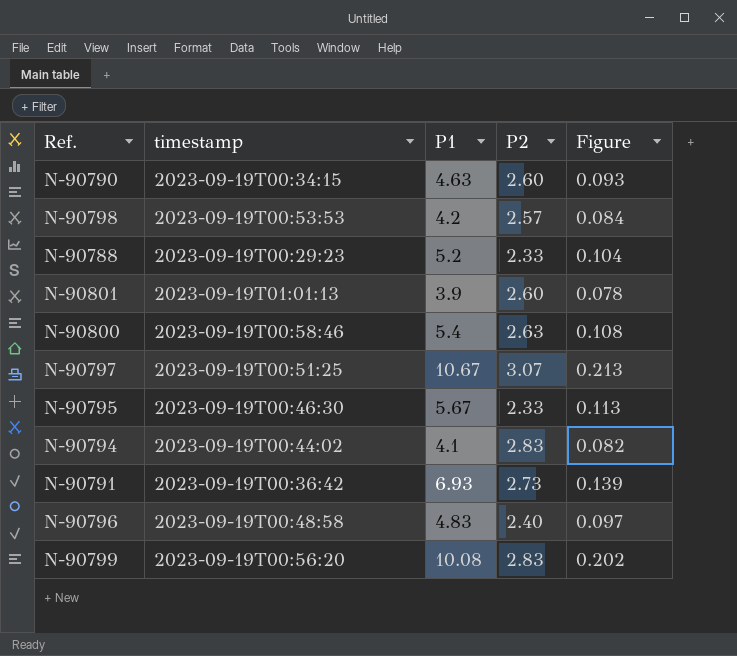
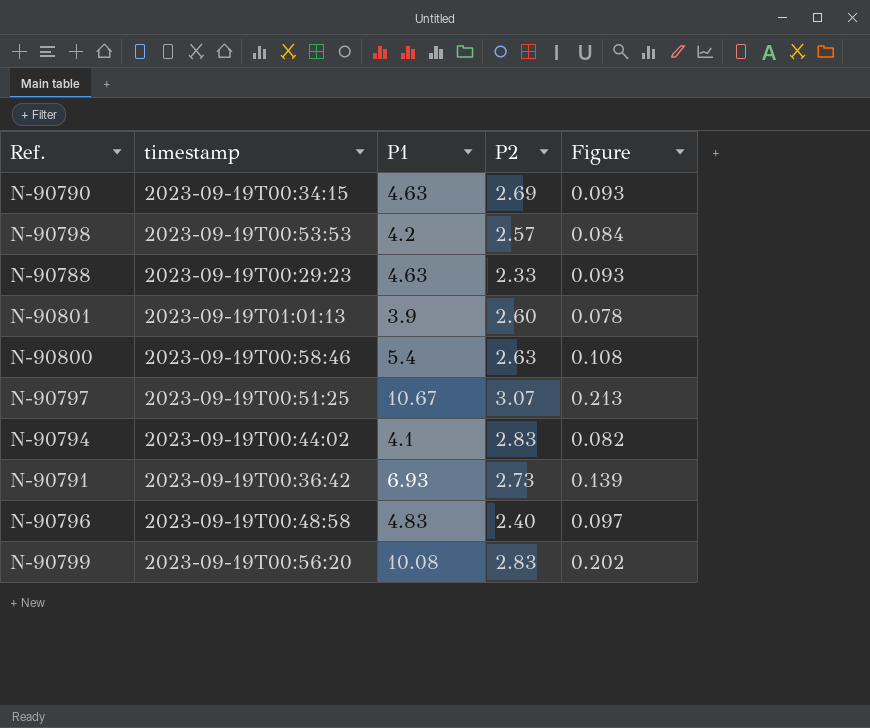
row N-90795: 2023-09-19T00:46:30 | 5.67 | 2.33 | 0.113 -> none
N-90790 | P2: 2.60 -> 2.69
N-90788 | P1: 5.2 -> 4.63
N-90788 | Figure: 0.104 -> 0.093

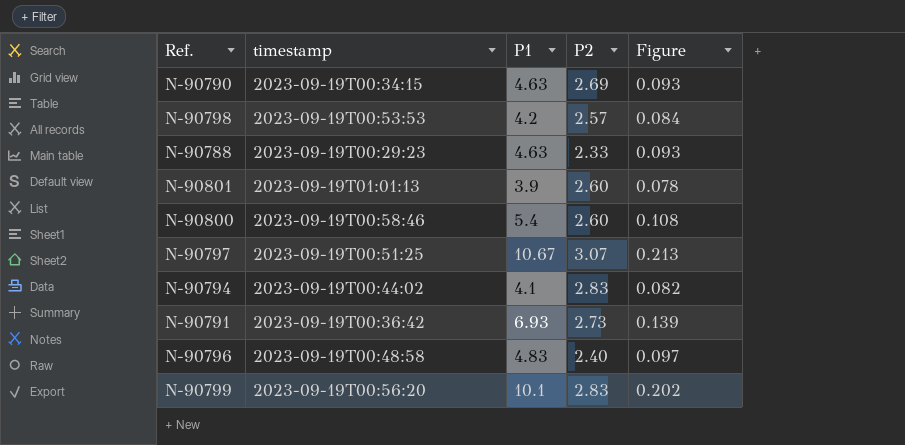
N-90800 | P2: 2.63 -> 2.60
N-90799 | P1: 10.08 -> 10.1

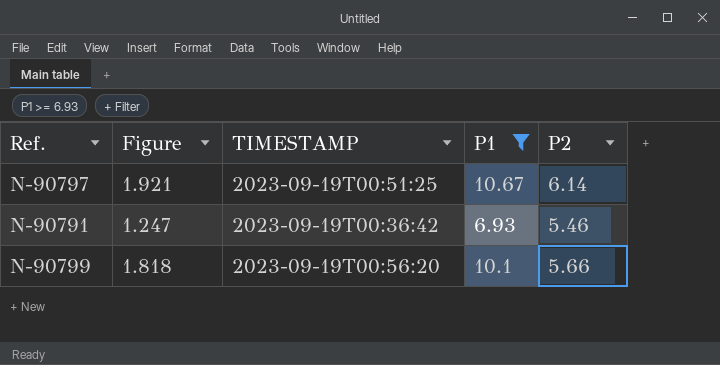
filter: none -> P1 >= 6.93
column Figure | formula: [P1] * 0.02 -> [P1] * 0.18
column Figure | position: 5 -> 2
column name: timestamp -> TIMESTAMP
N-90797 | P2: 3.07 -> 6.14
N-90791 | P2: 2.73 -> 5.46
N-90799 | P2: 2.83 -> 5.66

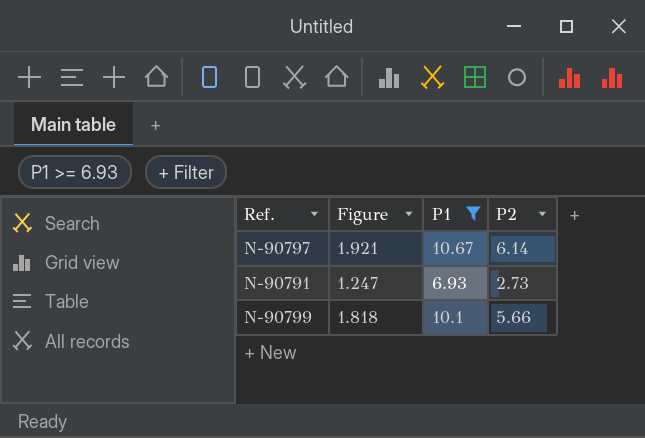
column TIMESTAMP | position: 3 -> none
N-90791 | P2: 5.46 -> 2.73

